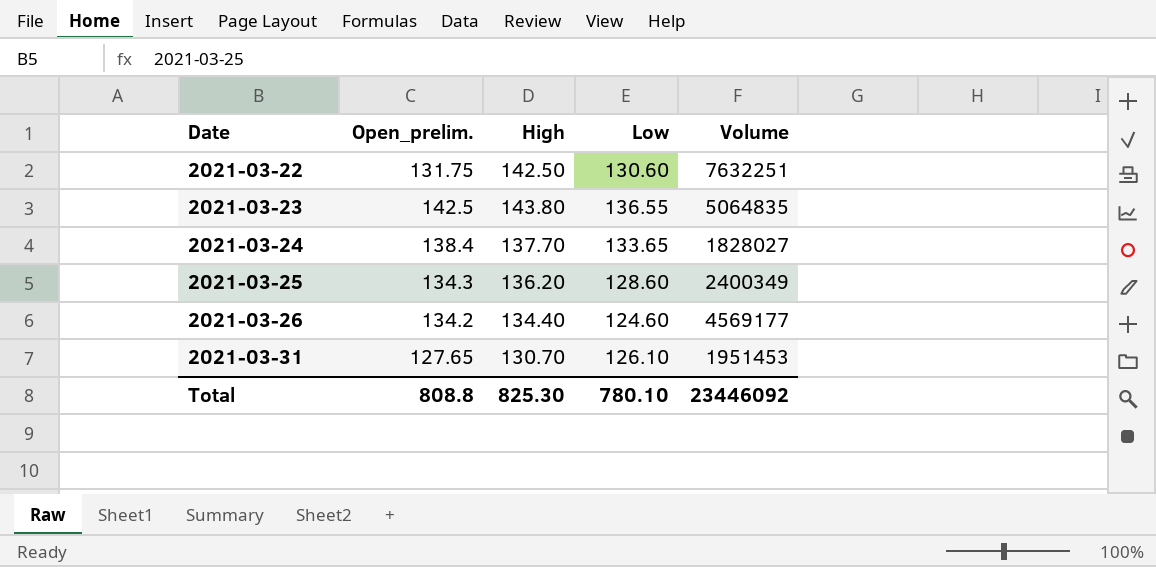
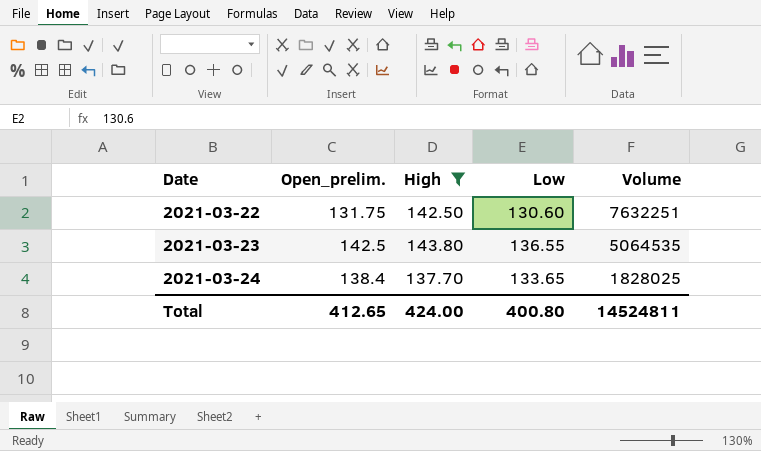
filter: none -> High >= 137.70
2021-03-23 | Volume: 5064835 -> 5064535
2021-03-24 | Volume: 1828027 -> 1828025
Total | Open_prelim.: 808.8 -> 412.65
Total | High: 825.30 -> 424.00
Total | Low: 780.10 -> 400.80
Total | Volume: 23446092 -> 14524811

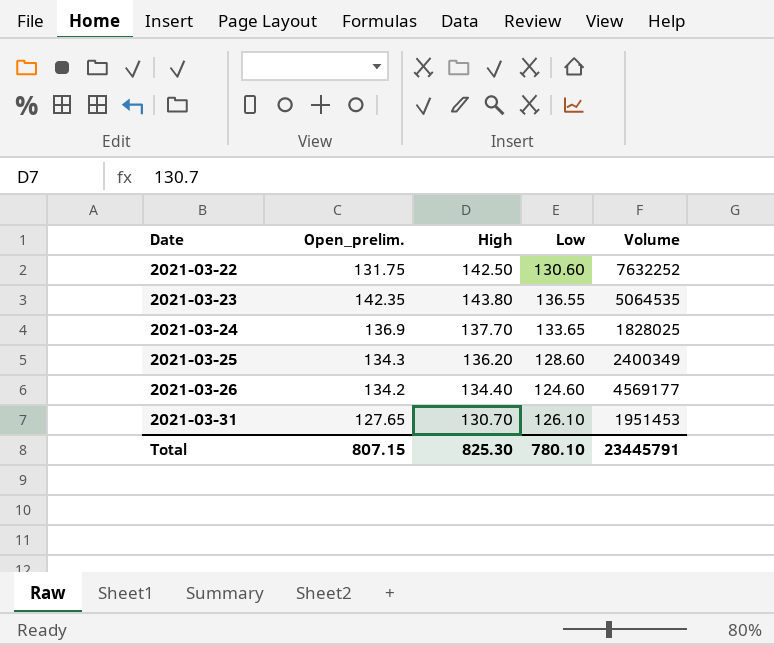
filter: High >= 137.70 -> none
2021-03-22 | Volume: 7632251 -> 7632252
2021-03-23 | Open_prelim.: 142.5 -> 142.35
2021-03-24 | Open_prelim.: 138.4 -> 136.9
Total | Open_prelim.: 412.65 -> 807.15
Total | High: 424.00 -> 825.30
Total | Low: 400.80 -> 780.10
Total | Volume: 14524811 -> 23445791

